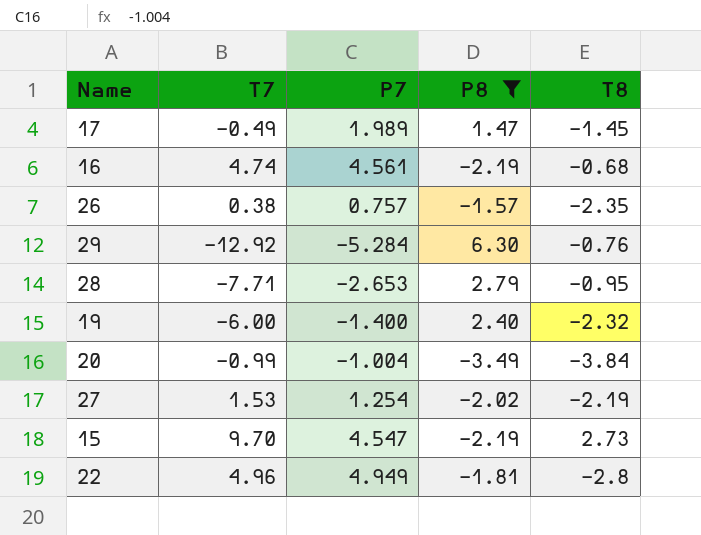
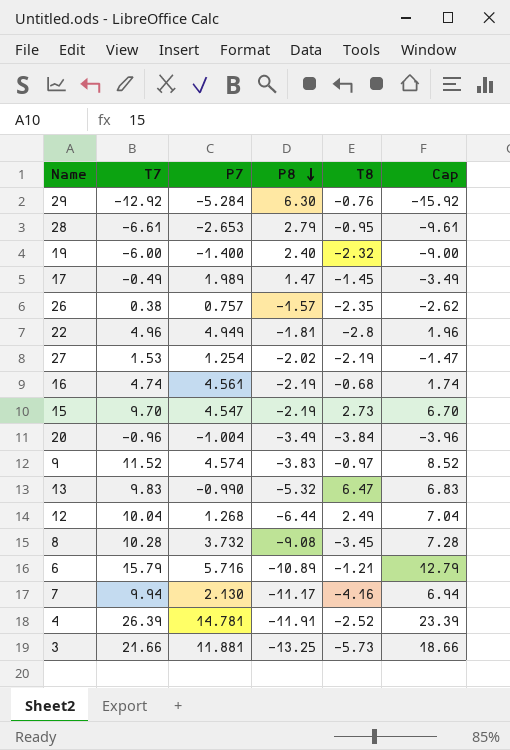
filter: P8 >= -3.49 -> none
row order: none -> P8 descending
column Cap | formula: none -> [T7] - 3
28 | T7: -7.71 -> -6.61
20 | T7: -0.99 -> -0.96

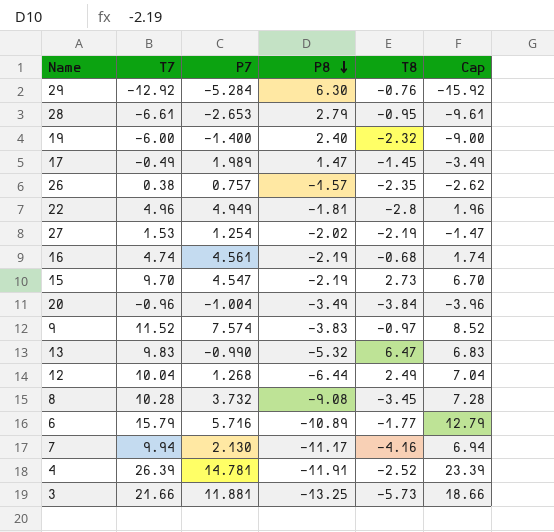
9 | P7: 4.574 -> 7.574
6 | T8: -1.21 -> -1.77

